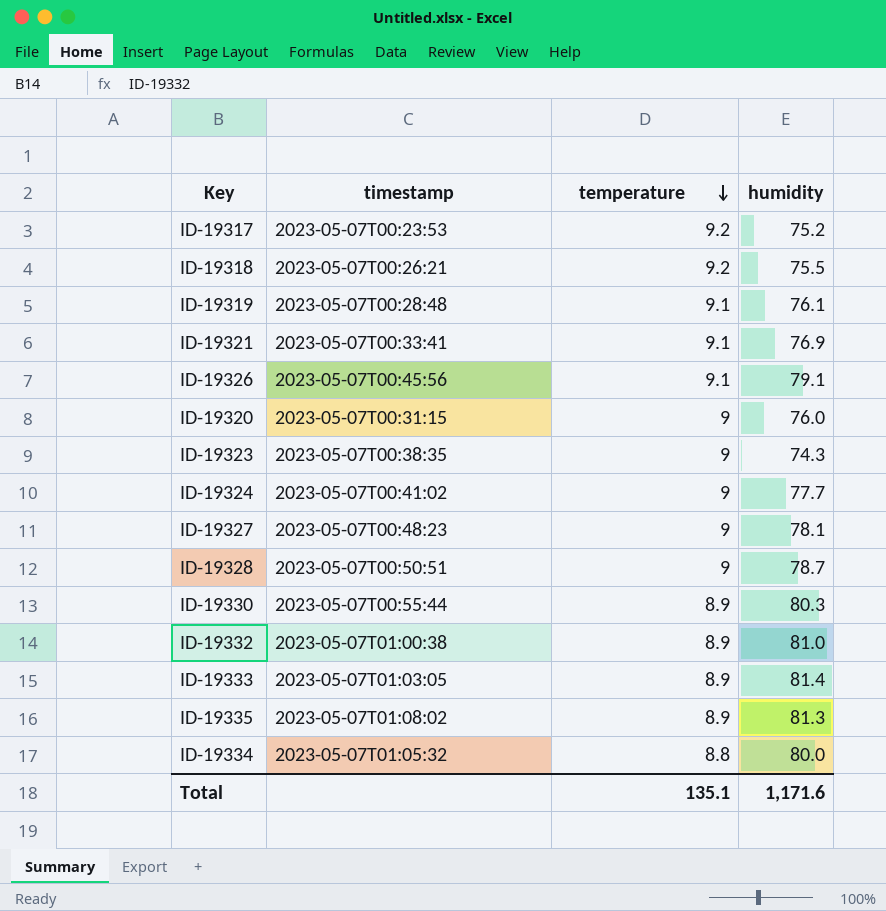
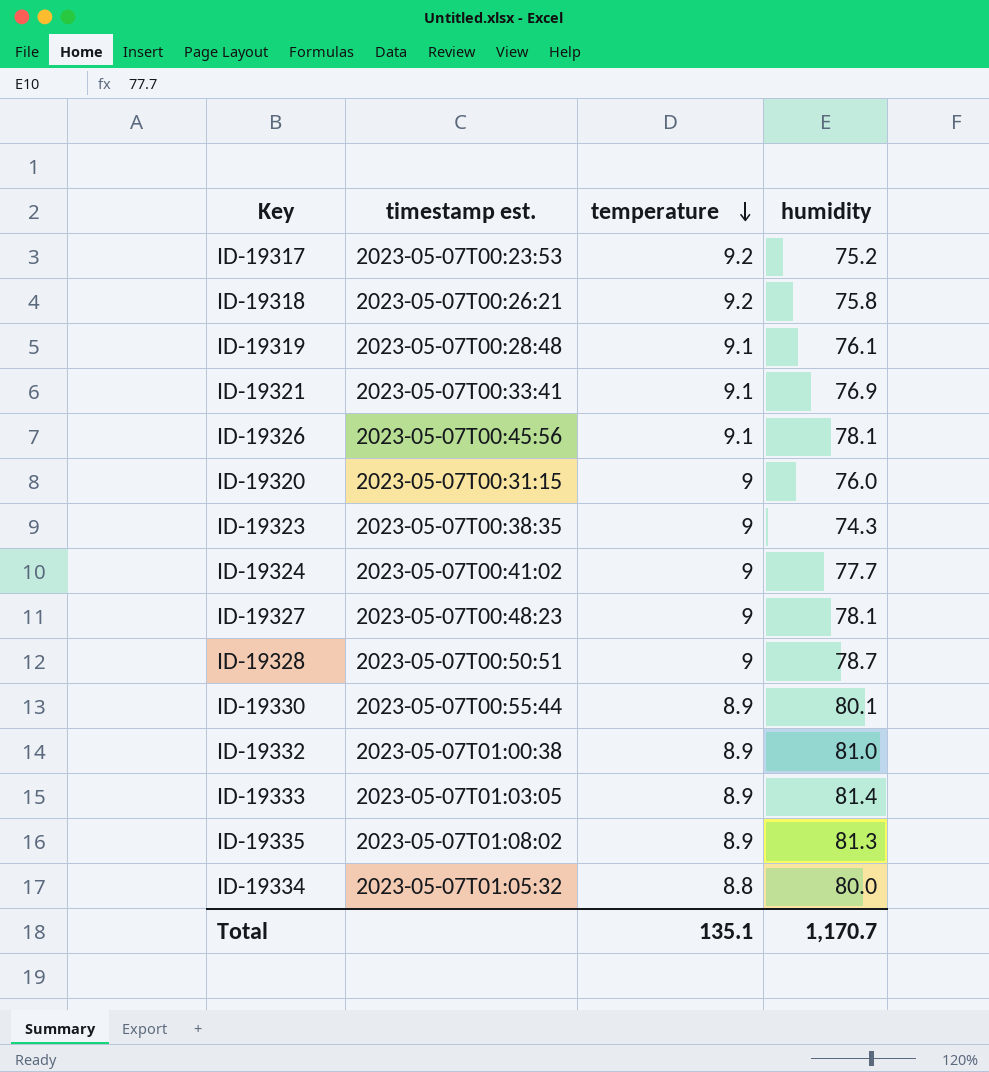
column name: timestamp -> timestamp est.
ID-19318 | humidity: 75.5 -> 75.8
ID-19326 | humidity: 79.1 -> 78.1
ID-19330 | humidity: 80.3 -> 80.1
Total | humidity: 1,171.6 -> 1,170.7

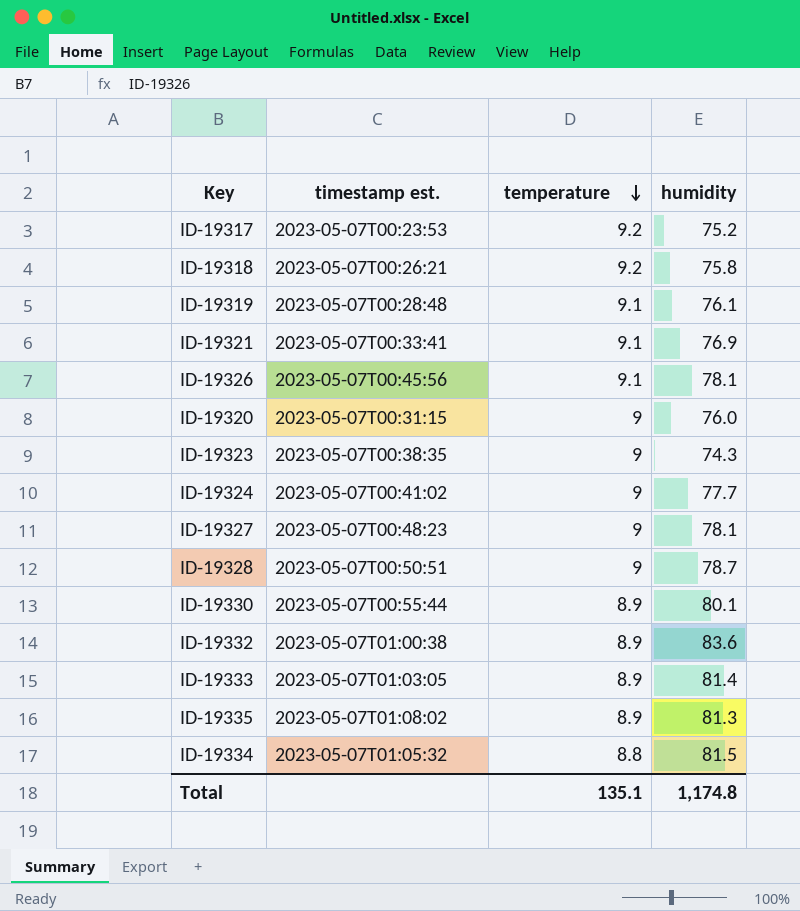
ID-19332 | humidity: 81.0 -> 83.6
ID-19334 | humidity: 80.0 -> 81.5
Total | humidity: 1,170.7 -> 1,174.8

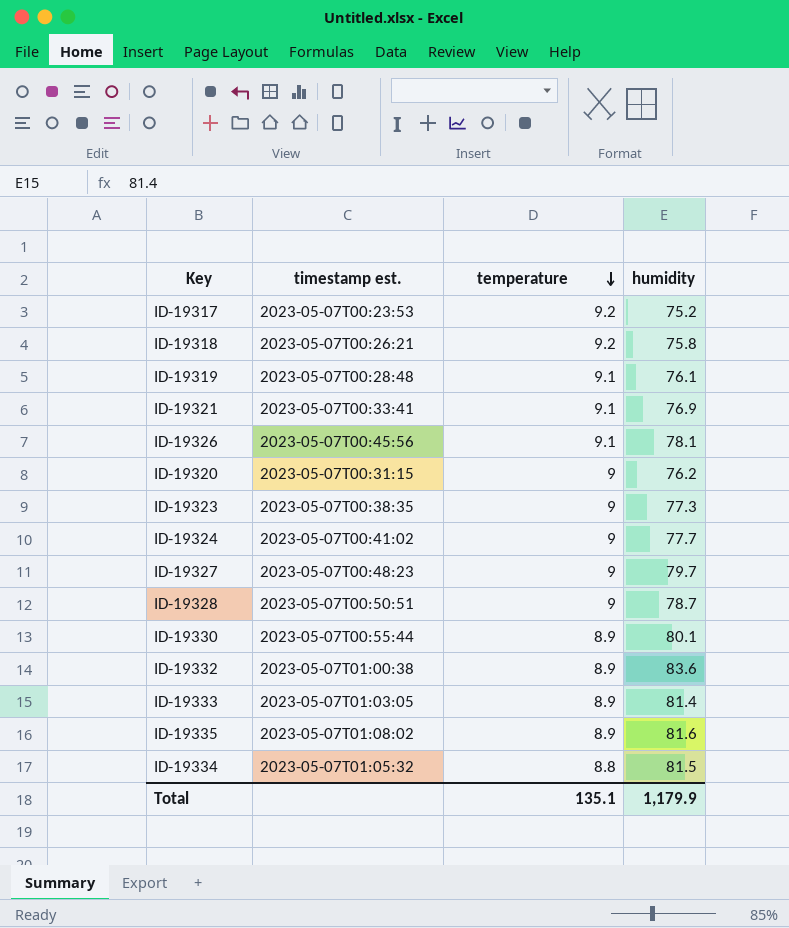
ID-19320 | humidity: 76.0 -> 76.2
ID-19323 | humidity: 74.3 -> 77.3
ID-19327 | humidity: 78.1 -> 79.7
ID-19335 | humidity: 81.3 -> 81.6
Total | humidity: 1,174.8 -> 1,179.9

